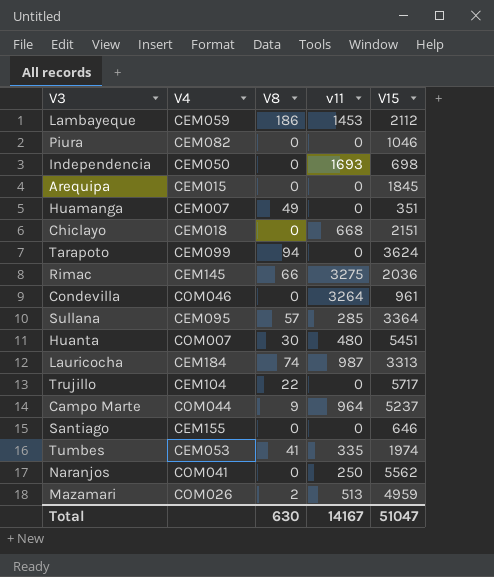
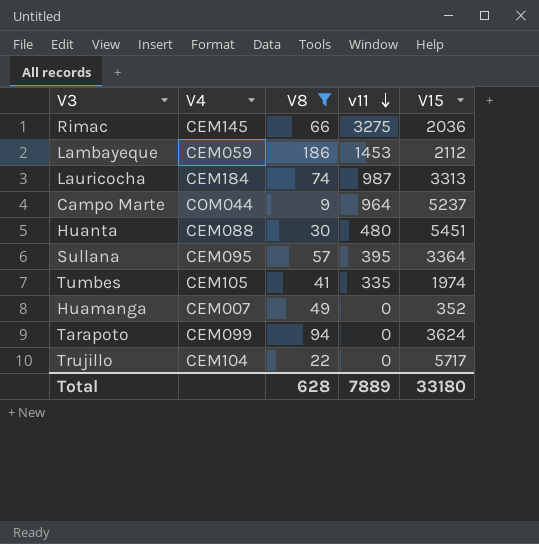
filter: none -> V8 >= 9
row order: none -> v11 descending
Huanta | V4: COM007 -> CEM088
Sullana | v11: 285 -> 395
Tumbes | V4: CEM053 -> CEM105
Huamanga | V15: 351 -> 352
Total | V8: 630 -> 628
Total | v11: 14167 -> 7889
Total | V15: 51047 -> 33180

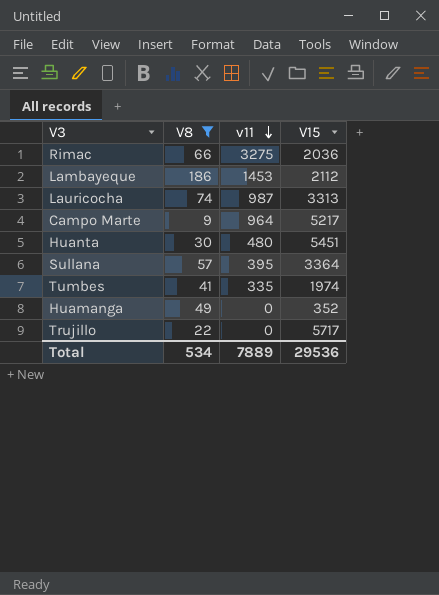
column V4 | position: 2 -> none
row Tarapoto: CEM099 | 94 | 0 | 3624 -> none
Campo Marte | V15: 5237 -> 5217
Total | V8: 628 -> 534
Total | V15: 33180 -> 29536

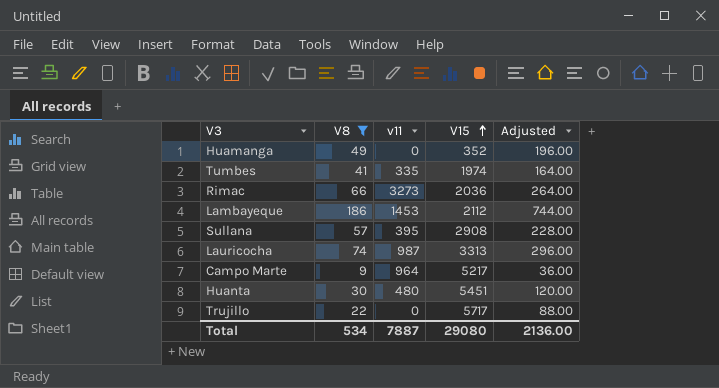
row order: v11 descending -> V15 ascending
column Adjusted | formula: none -> [V8] * 4
Rimac | v11: 3275 -> 3273
Sullana | V15: 3364 -> 2908
Total | v11: 7889 -> 7887
Total | V15: 29536 -> 29080

